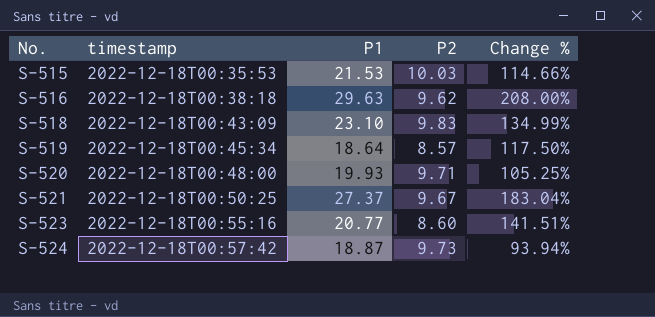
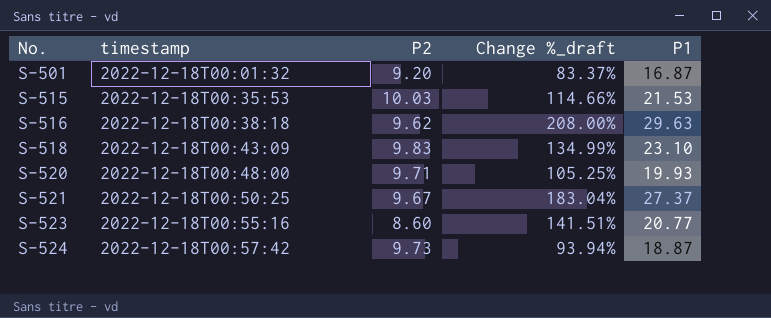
column name: Change % -> Change %_draft
column P1 | position: 3 -> 5
row S-519: 2022-12-18T00:45:34 | 18.64 | 8.57 | 117.50% -> none
row S-501: none -> 2022-12-18T00:01:32 | 9.20 | 83.37% | 16.87

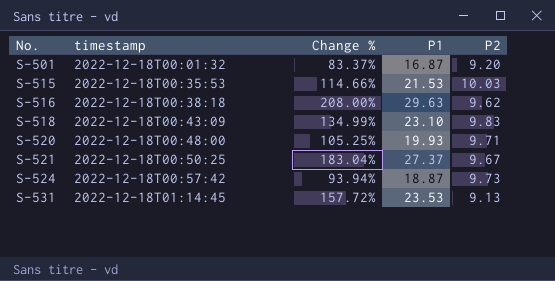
column name: Change %_draft -> Change %
column P2 | position: 3 -> 5
row S-523: 2022-12-18T00:55:16 | 8.60 | 141.51% | 20.77 -> none
row S-531: none -> 2022-12-18T01:14:45 | 157.72% | 23.53 | 9.13

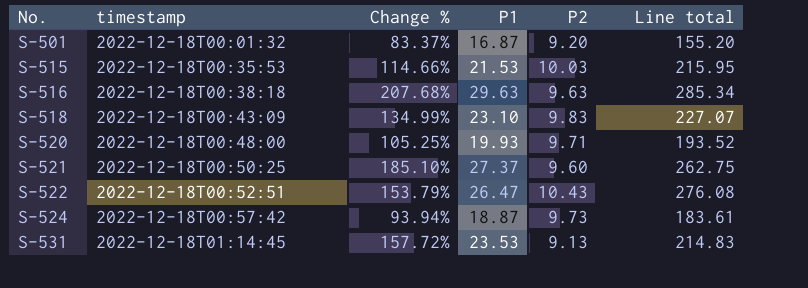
column Line total | formula: none -> [P1] * [P2]
S-516 | Change %: 208.00% -> 207.68%
S-516 | P2: 9.62 -> 9.63
S-521 | Change %: 183.04% -> 185.10%
S-521 | P2: 9.67 -> 9.60
row S-522: none -> 2022-12-18T00:52:51 | 153.79% | 26.47 | 10.43 | 276.08

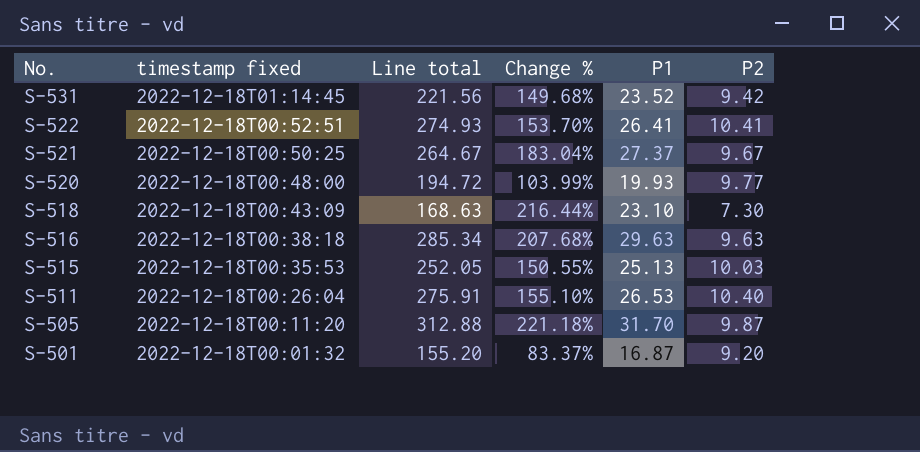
row order: No. ascending -> No. descending
column name: timestamp -> timestamp fixed
column Line total | position: 6 -> 3
row S-524: 2022-12-18T00:57:42 | 93.94% | 18.87 | 9.73 | 183.61 -> none
S-531 | Line total: 214.83 -> 221.56
S-531 | Change %: 157.72% -> 149.68%
S-531 | P1: 23.53 -> 23.52
S-531 | P2: 9.13 -> 9.42
S-522 | Line total: 276.08 -> 274.93
S-522 | Change %: 153.79% -> 153.70%
S-522 | P1: 26.47 -> 26.41
S-522 | P2: 10.43 -> 10.41
S-521 | Line total: 262.75 -> 264.67
S-521 | Change %: 185.10% -> 183.04%
S-521 | P2: 9.60 -> 9.67
S-520 | Line total: 193.52 -> 194.72
S-520 | Change %: 105.25% -> 103.99%
S-520 | P2: 9.71 -> 9.77
S-518 | Line total: 227.07 -> 168.63
S-518 | Change %: 134.99% -> 216.44%
S-518 | P2: 9.83 -> 7.30
S-515 | Line total: 215.95 -> 252.05
S-515 | Change %: 114.66% -> 150.55%
S-515 | P1: 21.53 -> 25.13
row S-511: none -> 2022-12-18T00:26:04 | 275.91 | 155.10% | 26.53 | 10.40
row S-505: none -> 2022-12-18T00:11:20 | 312.88 | 221.18% | 31.70 | 9.87

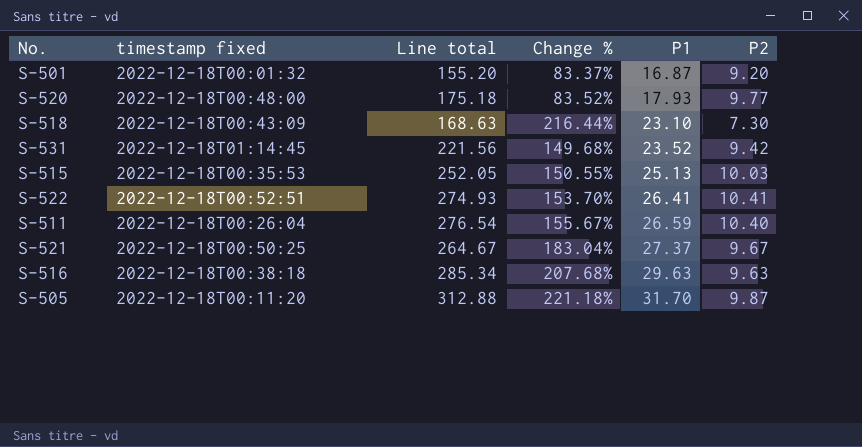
row order: No. descending -> P1 ascending
S-520 | Line total: 194.72 -> 175.18
S-520 | Change %: 103.99% -> 83.52%
S-520 | P1: 19.93 -> 17.93
S-511 | Line total: 275.91 -> 276.54
S-511 | Change %: 155.10% -> 155.67%
S-511 | P1: 26.53 -> 26.59

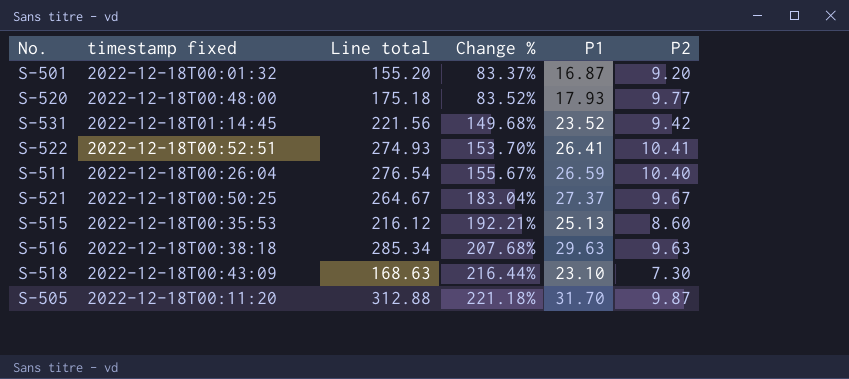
row order: P1 ascending -> Change % ascending
S-515 | Line total: 252.05 -> 216.12
S-515 | Change %: 150.55% -> 192.21%
S-515 | P2: 10.03 -> 8.60

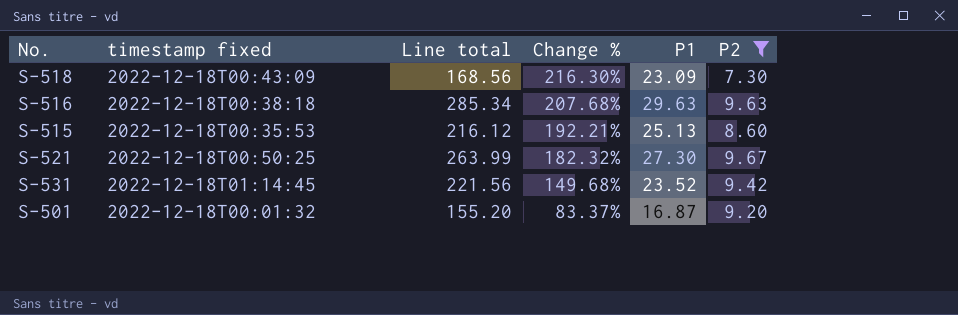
filter: none -> P2 <= 9.67
row order: Change % ascending -> Change % descending
S-518 | Line total: 168.63 -> 168.56
S-518 | Change %: 216.44% -> 216.30%
S-518 | P1: 23.10 -> 23.09
S-521 | Line total: 264.67 -> 263.99
S-521 | Change %: 183.04% -> 182.32%
S-521 | P1: 27.37 -> 27.30

